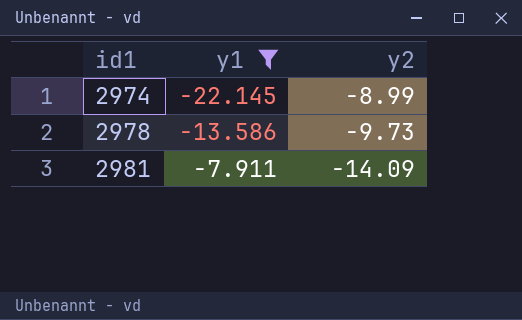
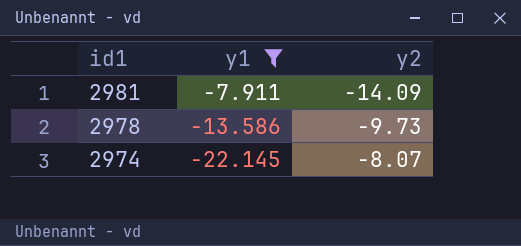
row order: id1 ascending -> id1 descending
2974 | y2: -8.99 -> -8.07

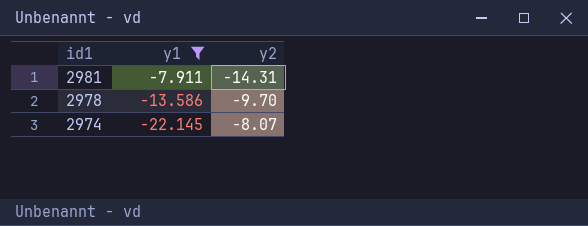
2981 | y2: -14.09 -> -14.31
2978 | y2: -9.73 -> -9.70

